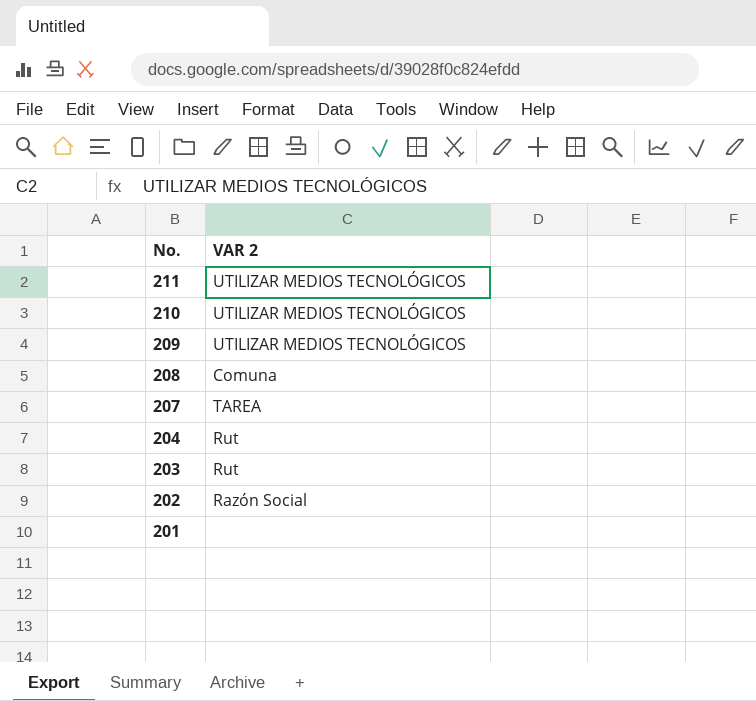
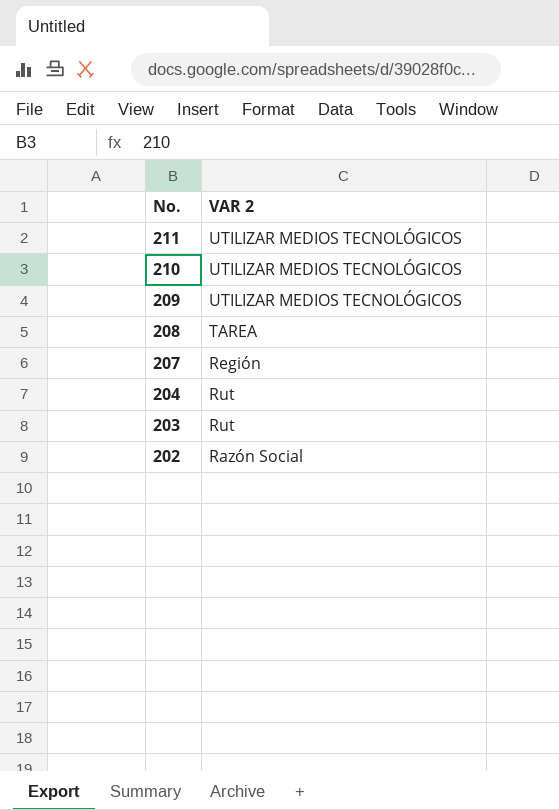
row 201: none -> none
208 | VAR 2: Comuna -> TAREA
207 | VAR 2: TAREA -> Región

